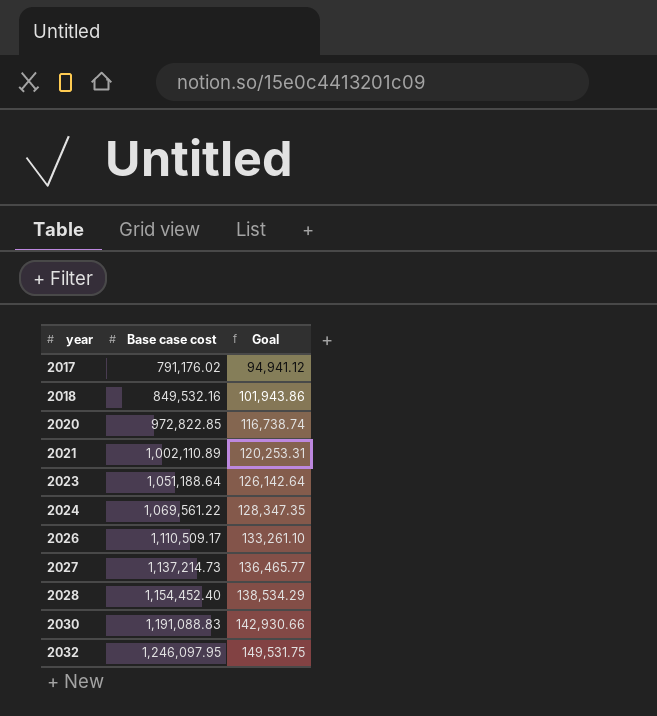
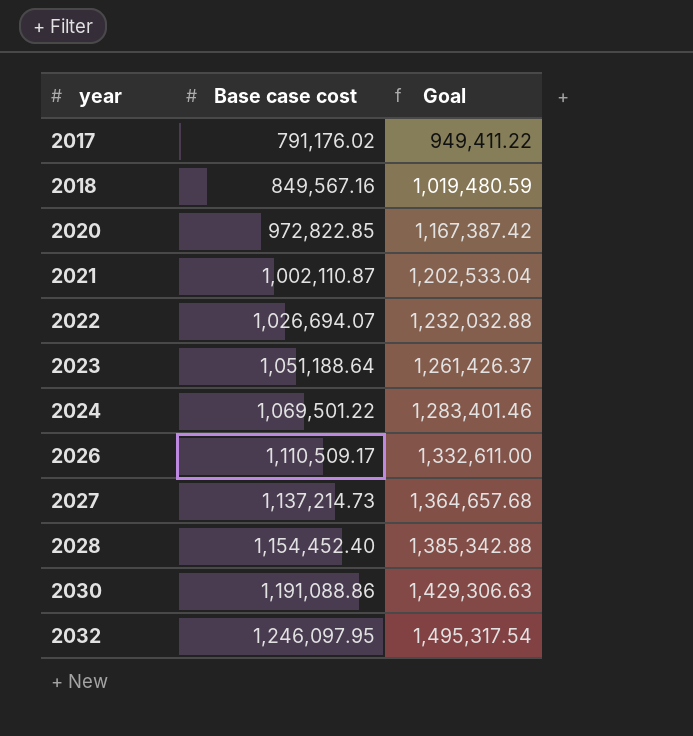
column Goal | formula: [Base case cost] * 0.12 -> [Base case cost] * 1.2
2018 | Base case cost: 849,532.16 -> 849,567.16
2021 | Base case cost: 1,002,110.89 -> 1,002,110.87
row 2022: none -> 1,026,694.07 | 1,232,032.88
2024 | Base case cost: 1,069,561.22 -> 1,069,501.22
2030 | Base case cost: 1,191,088.83 -> 1,191,088.86

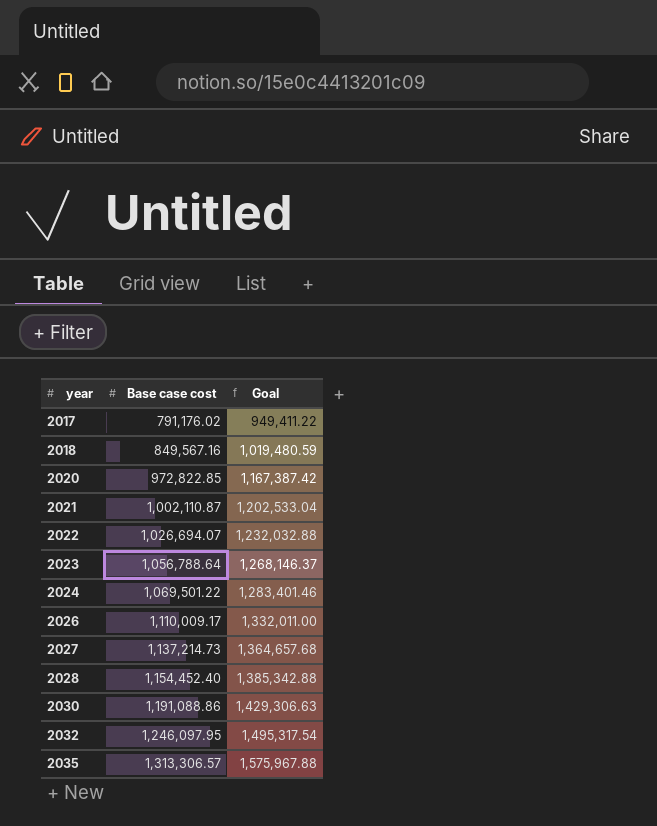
2023 | Base case cost: 1,051,188.64 -> 1,056,788.64
2023 | Goal: 1,261,426.37 -> 1,268,146.37
2026 | Base case cost: 1,110,509.17 -> 1,110,009.17
2026 | Goal: 1,332,611.00 -> 1,332,011.00
row 2035: none -> 1,313,306.57 | 1,575,967.88

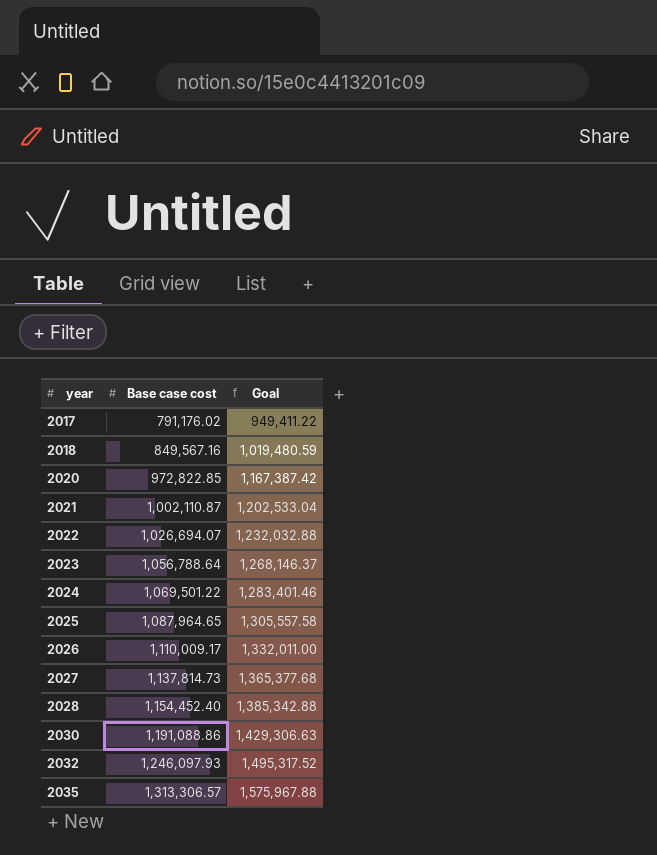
row 2025: none -> 1,087,964.65 | 1,305,557.58
2027 | Base case cost: 1,137,214.73 -> 1,137,814.73
2027 | Goal: 1,364,657.68 -> 1,365,377.68
2032 | Base case cost: 1,246,097.95 -> 1,246,097.93
2032 | Goal: 1,495,317.54 -> 1,495,317.52

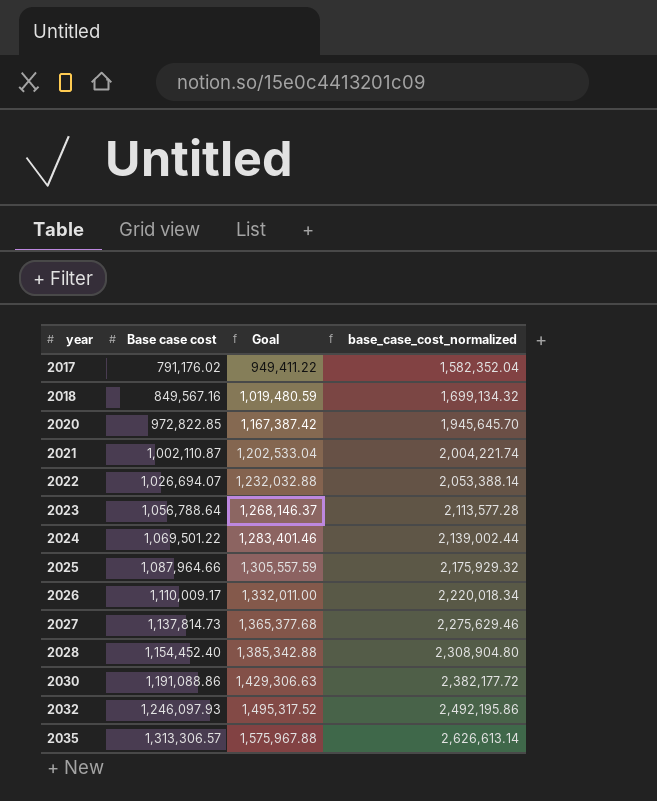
column base_case_cost_normalized | formula: none -> [Base case cost] * 2
2025 | Base case cost: 1,087,964.65 -> 1,087,964.66
2025 | Goal: 1,305,557.58 -> 1,305,557.59

